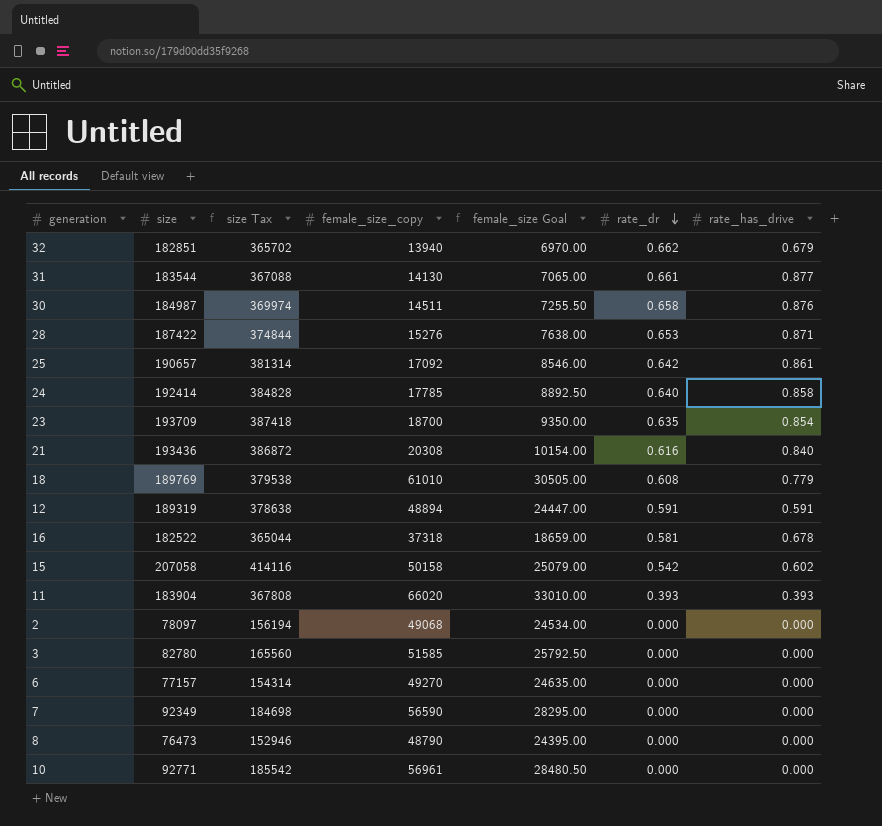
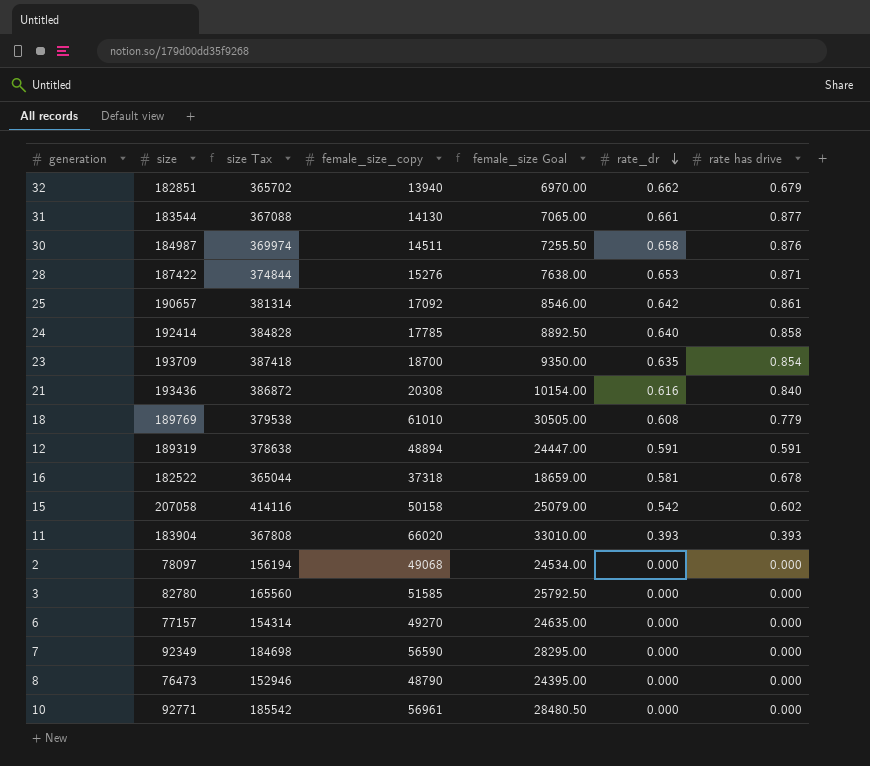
column name: rate_has_drive -> rate has drive

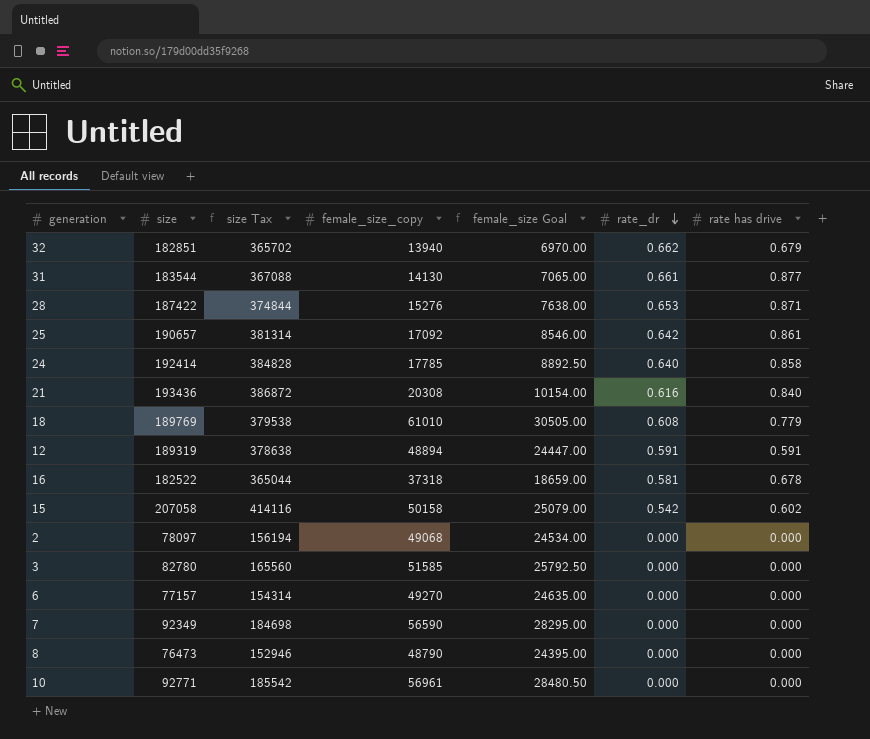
row 30: 184987 | 369974 | 14511 | 7255.50 | 0.658 | 0.876 -> none
row 23: 193709 | 387418 | 18700 | 9350.00 | 0.635 | 0.854 -> none
row 11: 183904 | 367808 | 66020 | 33010.00 | 0.393 | 0.393 -> none

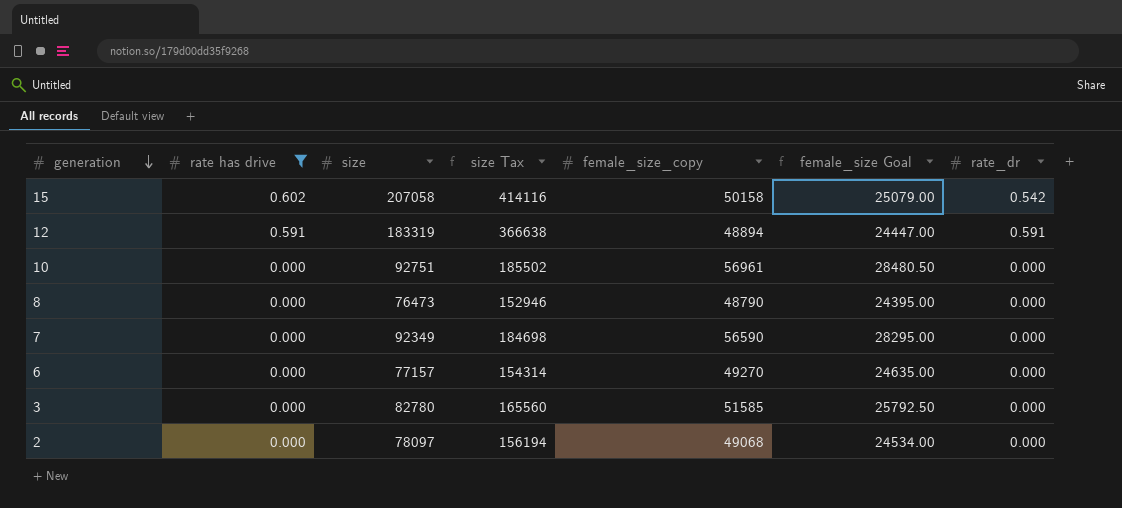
filter: none -> rate has drive <= 0.602
row order: rate_dr descending -> generation descending
column rate has drive | position: 7 -> 2
12 | size: 189319 -> 183319
12 | size Tax: 378638 -> 366638
10 | size: 92771 -> 92751
10 | size Tax: 185542 -> 185502

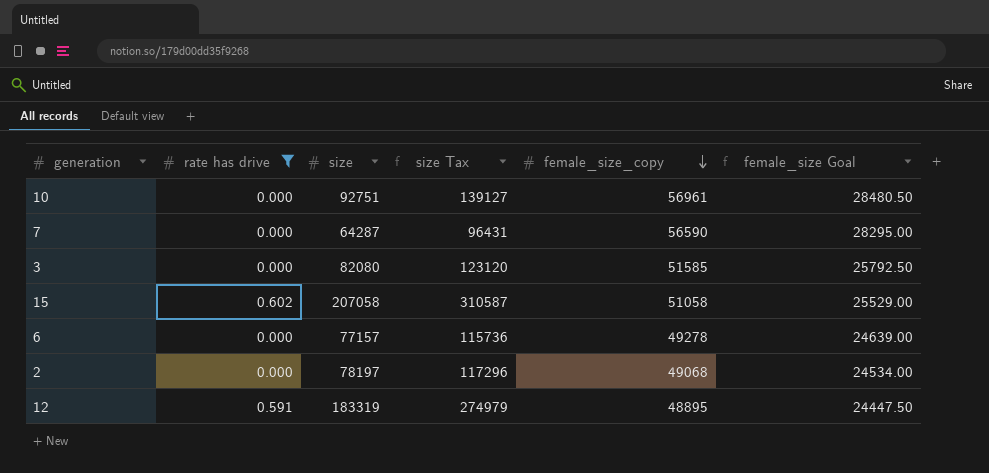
row order: generation descending -> female_size_copy descending
column rate_dr | position: 7 -> none
column size Tax | formula: [size] * 2 -> [size] * 1.5
row 8: 0.000 | 76473 | 152946 | 48790 | 24395.00 | 0.000 -> none
7 | size: 92349 -> 64287
3 | size: 82780 -> 82080
15 | female_size_copy: 50158 -> 51058
15 | female_size Goal: 25079.00 -> 25529.00
6 | female_size_copy: 49270 -> 49278
6 | female_size Goal: 24635.00 -> 24639.00
2 | size: 78097 -> 78197
12 | female_size_copy: 48894 -> 48895
12 | female_size Goal: 24447.00 -> 24447.50

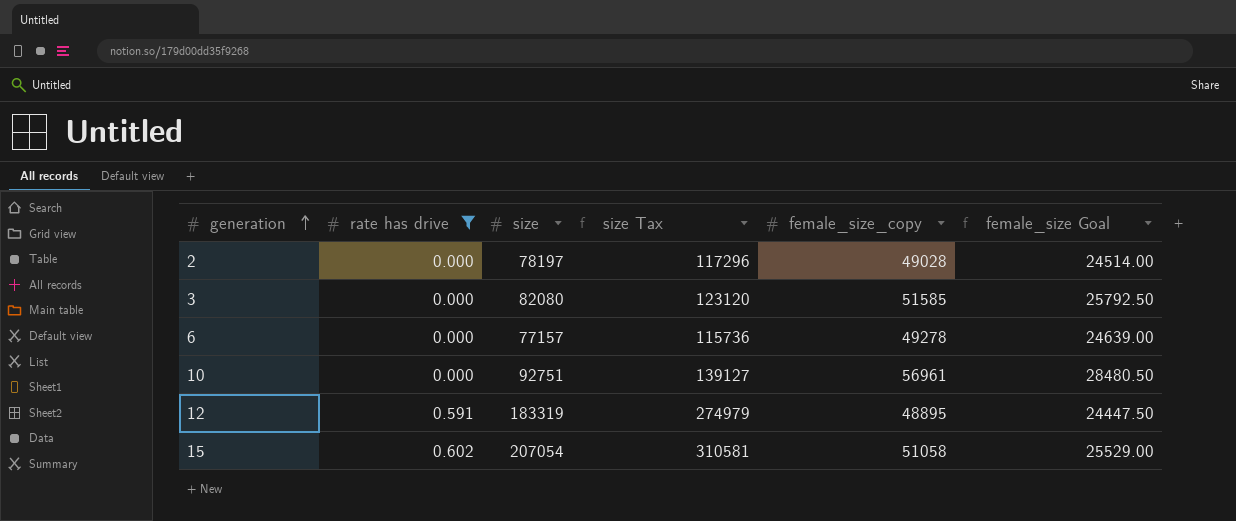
row order: female_size_copy descending -> generation ascending
row 7: 0.000 | 64287 | 96431 | 56590 | 28295.00 -> none
2 | female_size_copy: 49068 -> 49028
2 | female_size Goal: 24534.00 -> 24514.00
15 | size: 207058 -> 207054
15 | size Tax: 310587 -> 310581

